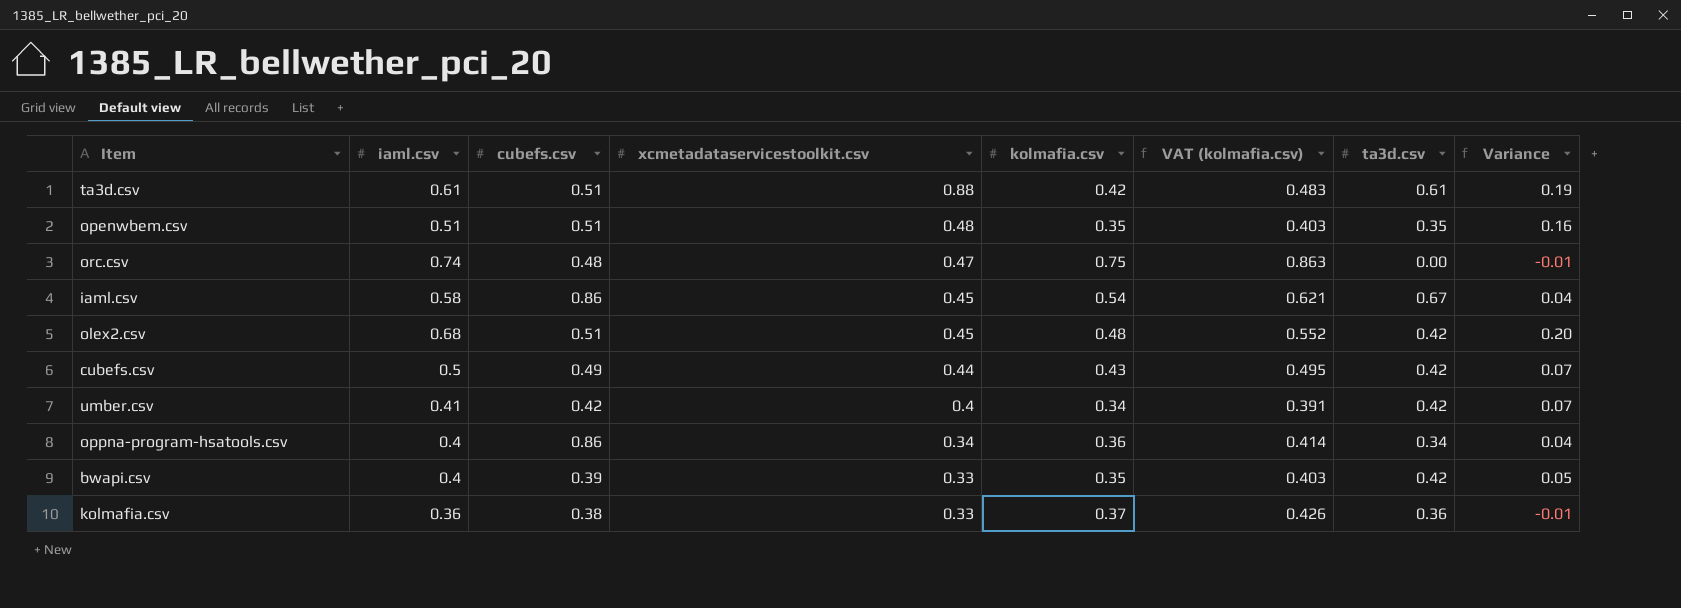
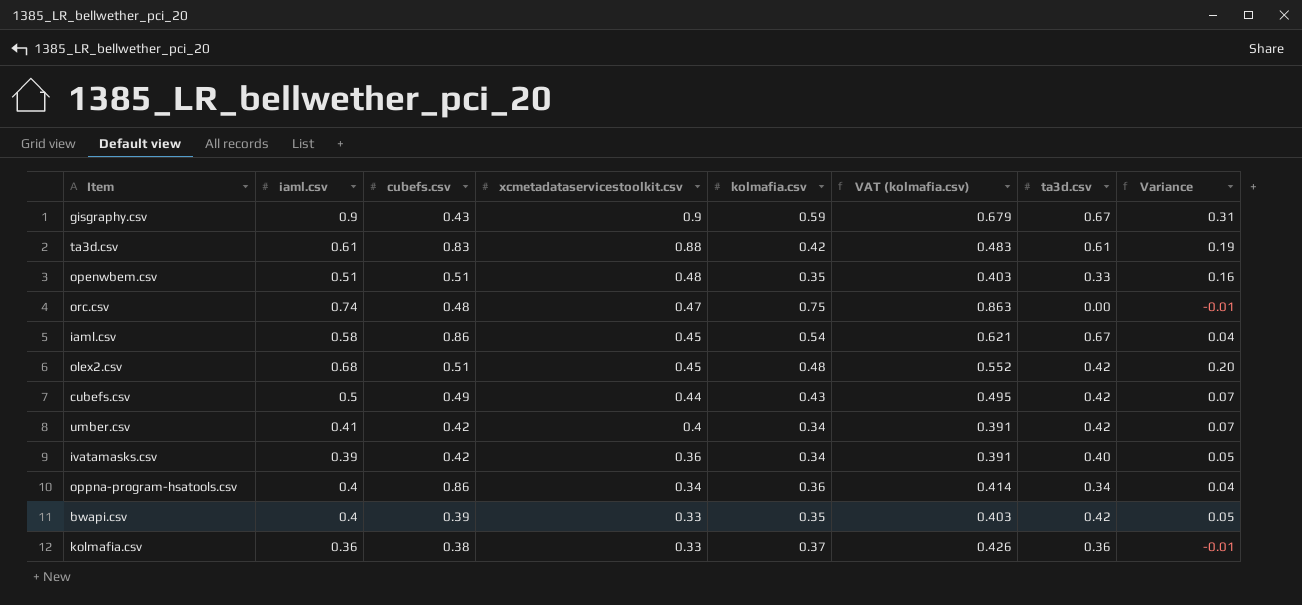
row gisgraphy.csv: none -> 0.9 | 0.43 | 0.9 | 0.59 | 0.679 | 0.67 | 0.31
ta3d.csv | cubefs.csv: 0.51 -> 0.83
openwbem.csv | ta3d.csv: 0.35 -> 0.33
row ivatamasks.csv: none -> 0.39 | 0.42 | 0.36 | 0.34 | 0.391 | 0.40 | 0.05

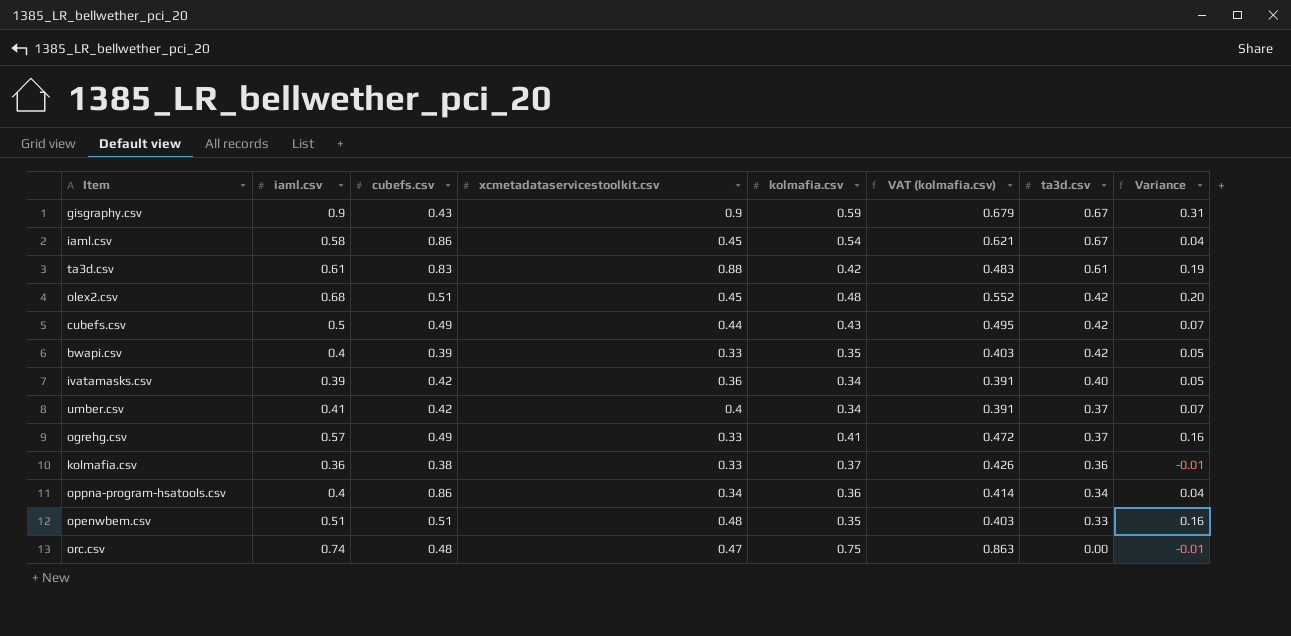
row order: xcmetadataservicestoolkit.csv descending -> ta3d.csv descending
umber.csv | ta3d.csv: 0.42 -> 0.37
row ogrehg.csv: none -> 0.57 | 0.49 | 0.33 | 0.41 | 0.472 | 0.37 | 0.16

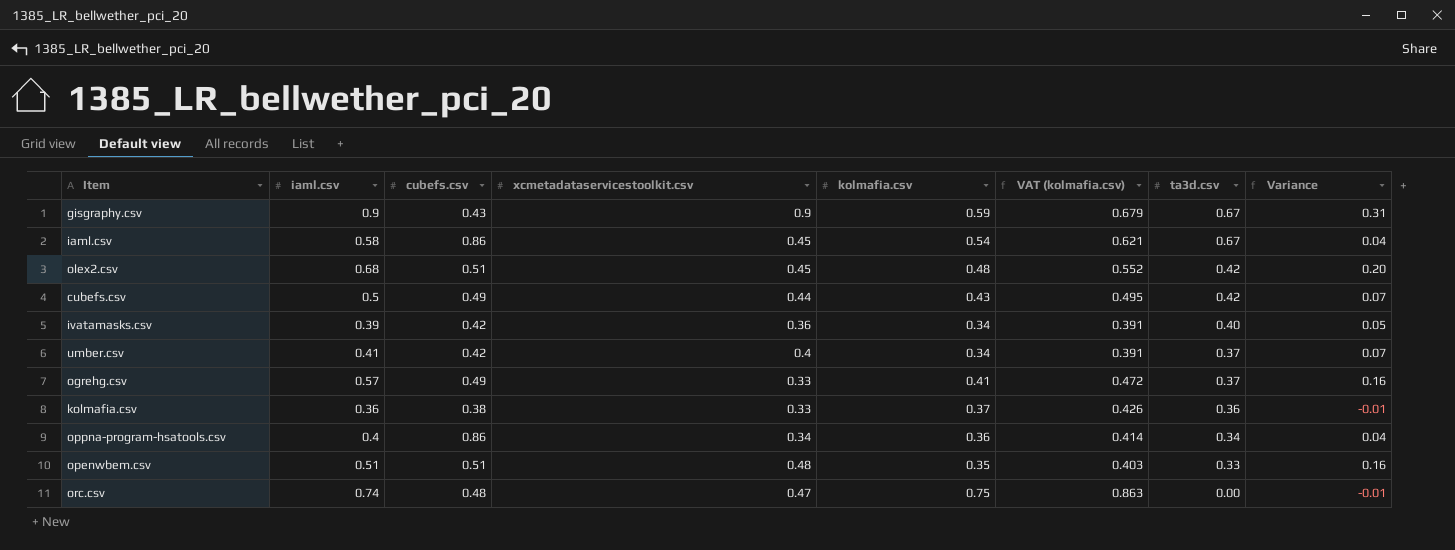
row ta3d.csv: 0.61 | 0.83 | 0.88 | 0.42 | 0.483 | 0.61 | 0.19 -> none
row bwapi.csv: 0.4 | 0.39 | 0.33 | 0.35 | 0.403 | 0.42 | 0.05 -> none

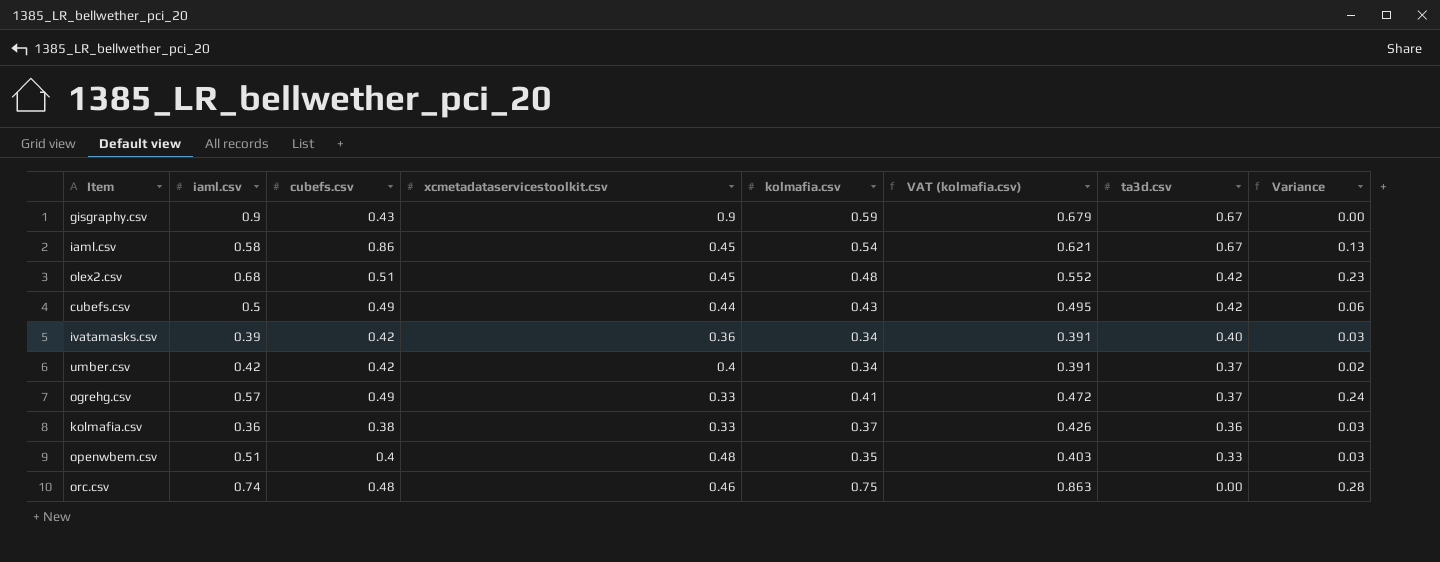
column Variance | formula: [iaml.csv] - [kolmafia.csv] -> [iaml.csv] - [xcmetadataservicestoolkit.csv]
row oppna-program-hsatools.csv: 0.4 | 0.86 | 0.34 | 0.36 | 0.414 | 0.34 | 0.04 -> none
umber.csv | iaml.csv: 0.41 -> 0.42
openwbem.csv | cubefs.csv: 0.51 -> 0.4
orc.csv | xcmetadataservicestoolkit.csv: 0.47 -> 0.46

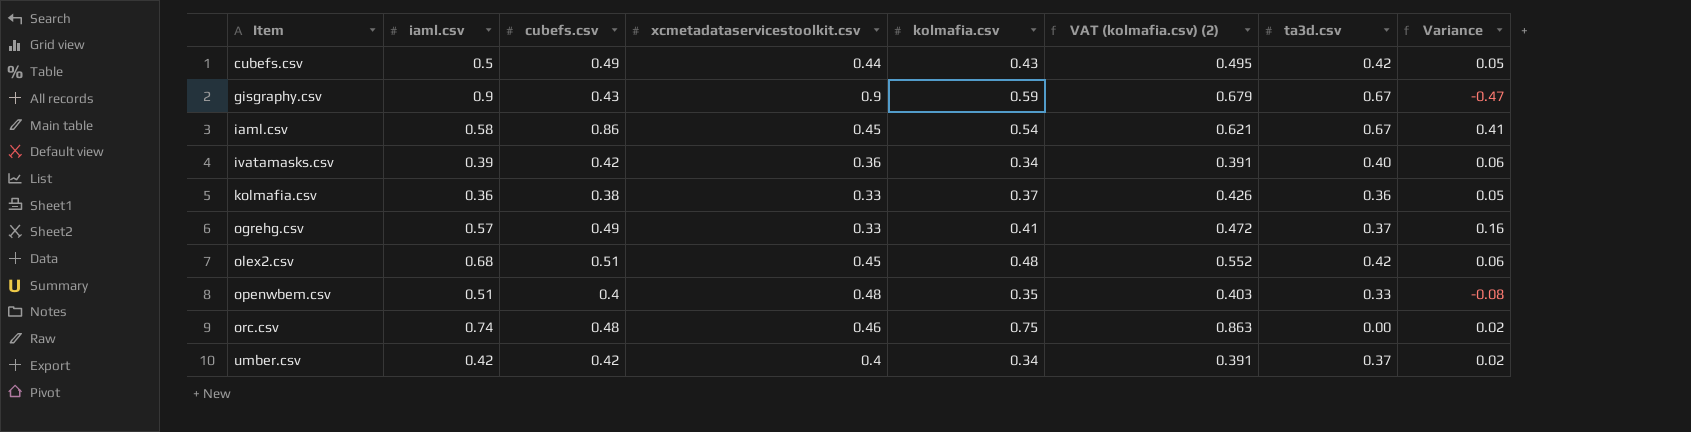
row order: ta3d.csv descending -> Item ascending
column name: VAT (kolmafia.csv) -> VAT (kolmafia.csv) (2)
column Variance | formula: [iaml.csv] - [xcmetadataservicestoolkit.csv] -> [cubefs.csv] - [xcmetadataservicestoolkit.csv]

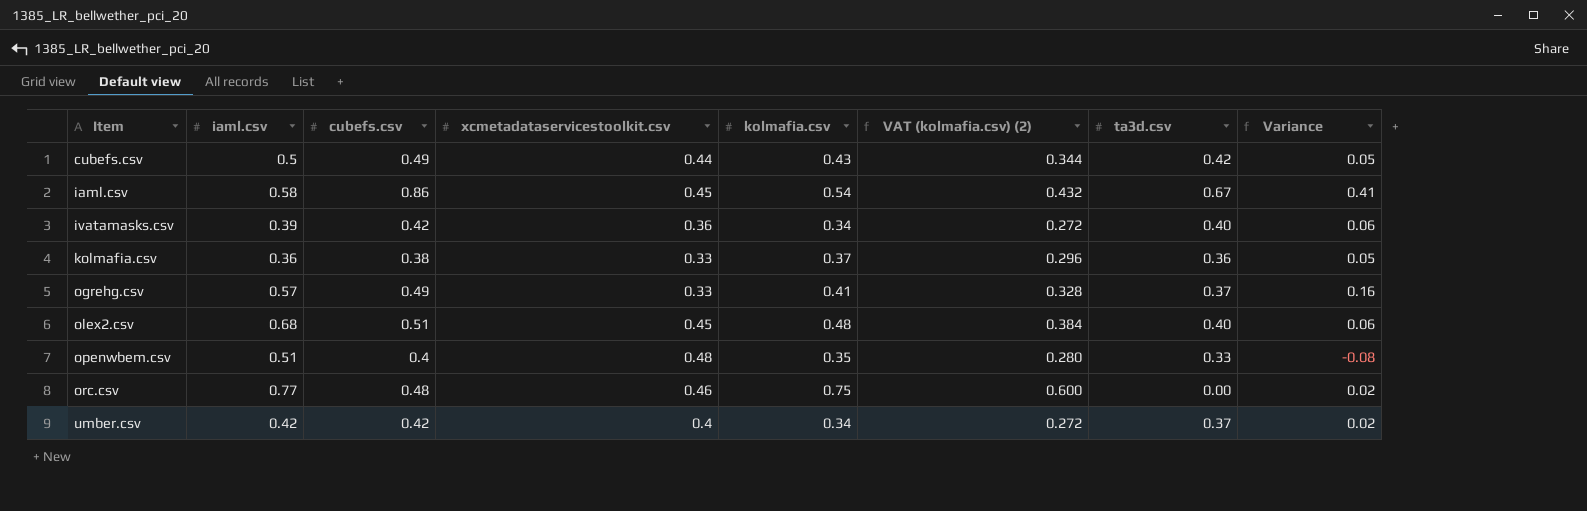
column VAT (kolmafia.csv) (2) | formula: [kolmafia.csv] * 1.15 -> [kolmafia.csv] * 0.8
row gisgraphy.csv: 0.9 | 0.43 | 0.9 | 0.59 | 0.679 | 0.67 | -0.47 -> none
olex2.csv | ta3d.csv: 0.42 -> 0.40
orc.csv | iaml.csv: 0.74 -> 0.77

